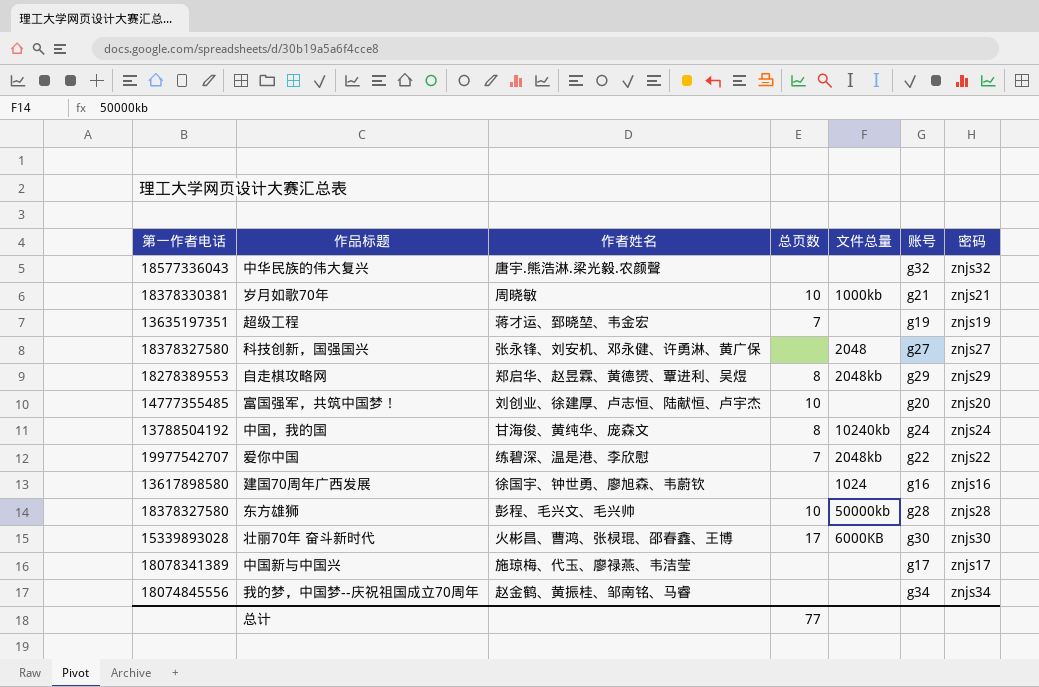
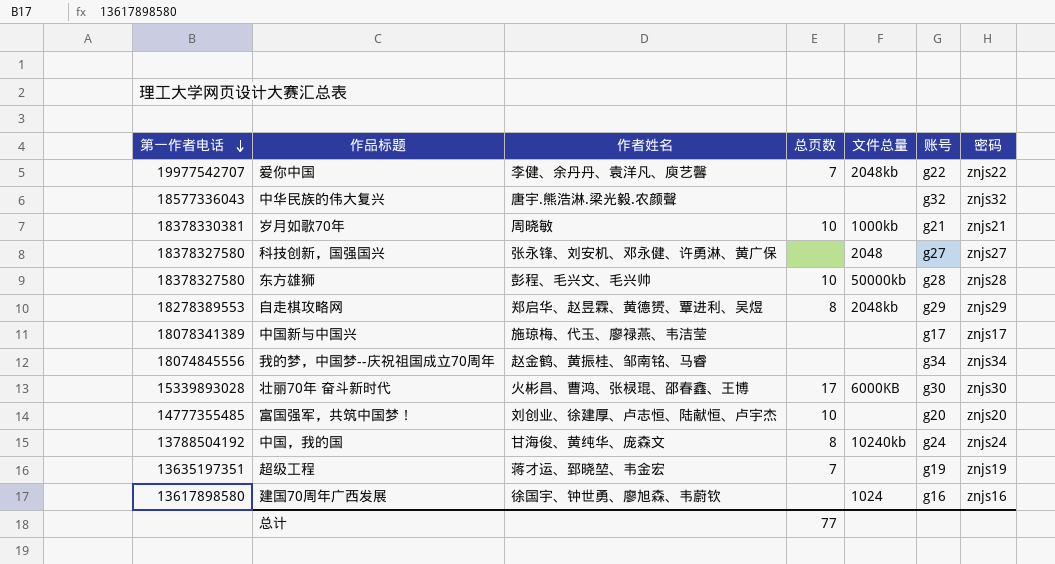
row order: none -> 第一作者电话 descending
爱你中国 | 作者姓名: 练碧深、温是港、李欣慰 -> 李健、余丹丹、袁洋凡、庾艺馨

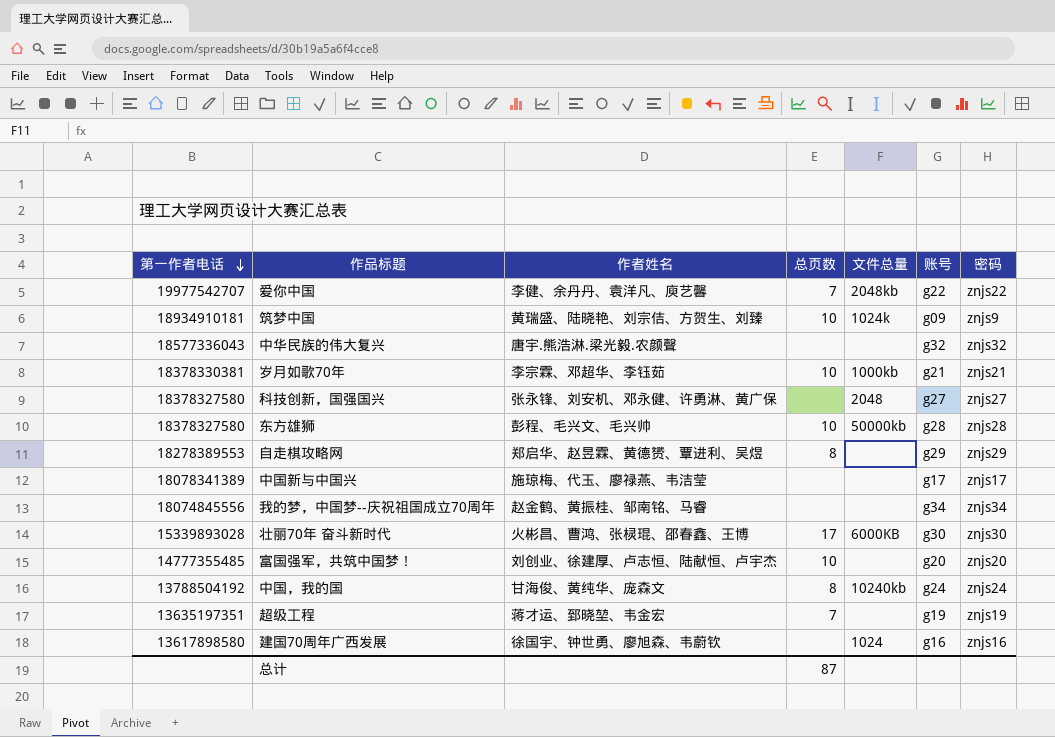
row 筑梦中国: none -> 18934910181 | 黄瑞盛、陆晓艳、刘宗佶、方贺生、刘臻 | 10 | 1024k | g09 | znjs9
岁月如歌70年 | 作者姓名: 周晓敏 -> 李宗霖、邓超华、李钰茹
自走棋攻略网 | 文件总量: 2048kb -> none
总计 | 总页数: 77 -> 87

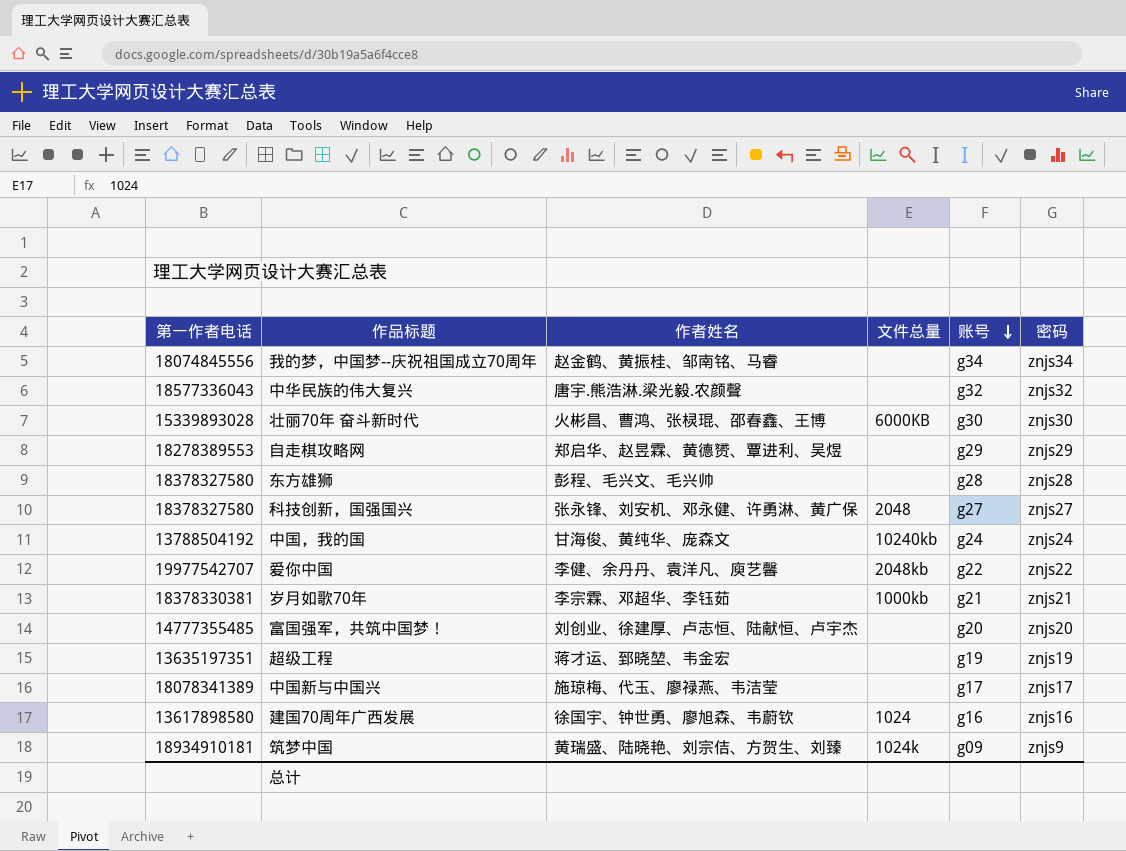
row order: 第一作者电话 descending -> 账号 descending
column 总页数 | position: 4 -> none
东方雄狮 | 文件总量: 50000kb -> none

